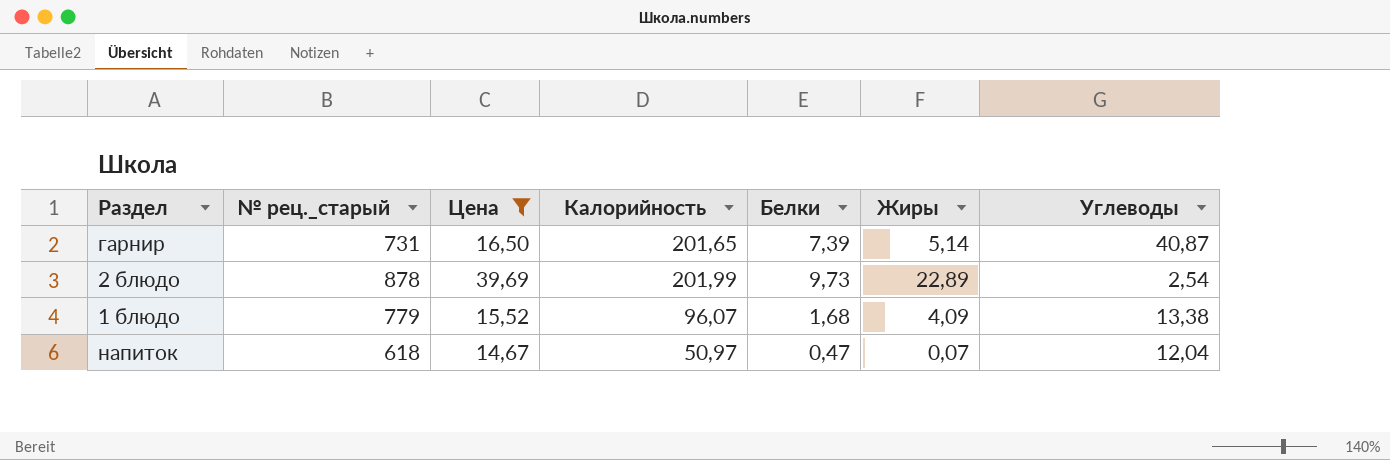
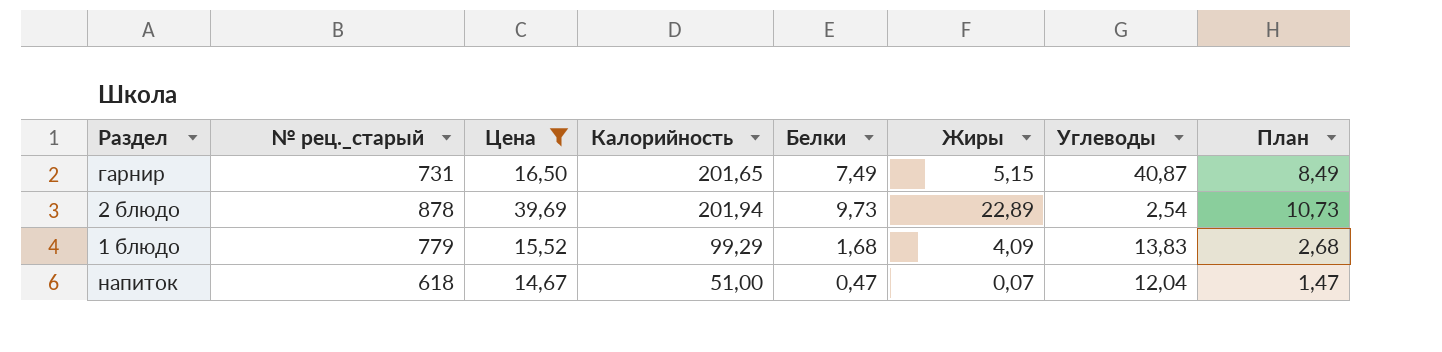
column План | formula: none -> [Белки] + 1
гарнир | Белки: 7,39 -> 7,49
гарнир | Жиры: 5,14 -> 5,15
2 блюдо | Калорийность: 201,99 -> 201,94
1 блюдо | Калорийность: 96,07 -> 99,29
1 блюдо | Углеводы: 13,38 -> 13,83
напиток | Калорийность: 50,97 -> 51,00

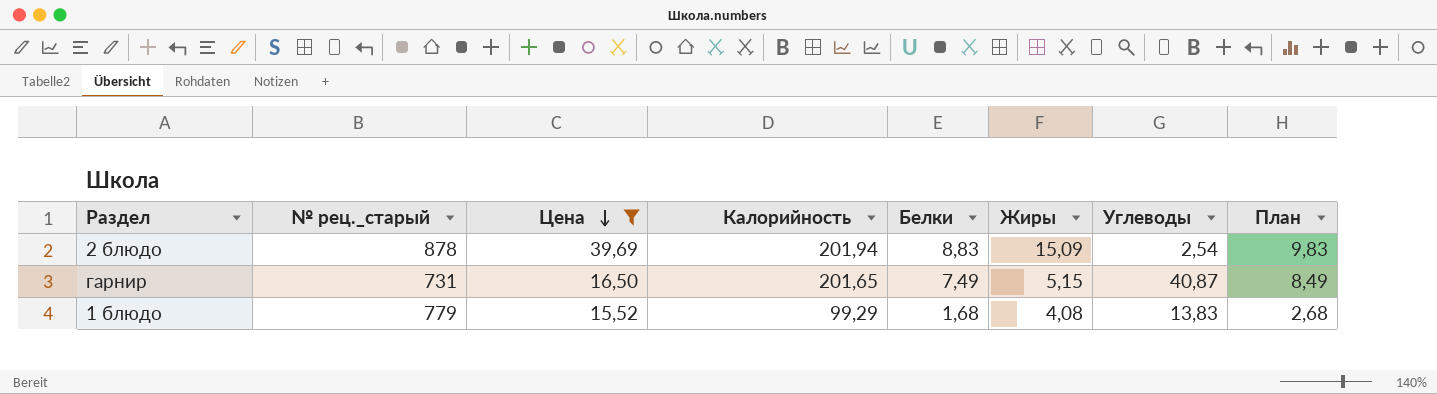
row order: none -> Цена descending
row напиток: 618 | 14,67 | 51,00 | 0,47 | 0,07 | 12,04 | 1,47 -> none
2 блюдо | Белки: 9,73 -> 8,83
2 блюдо | Жиры: 22,89 -> 15,09
2 блюдо | План: 10,73 -> 9,83
1 блюдо | Жиры: 4,09 -> 4,08

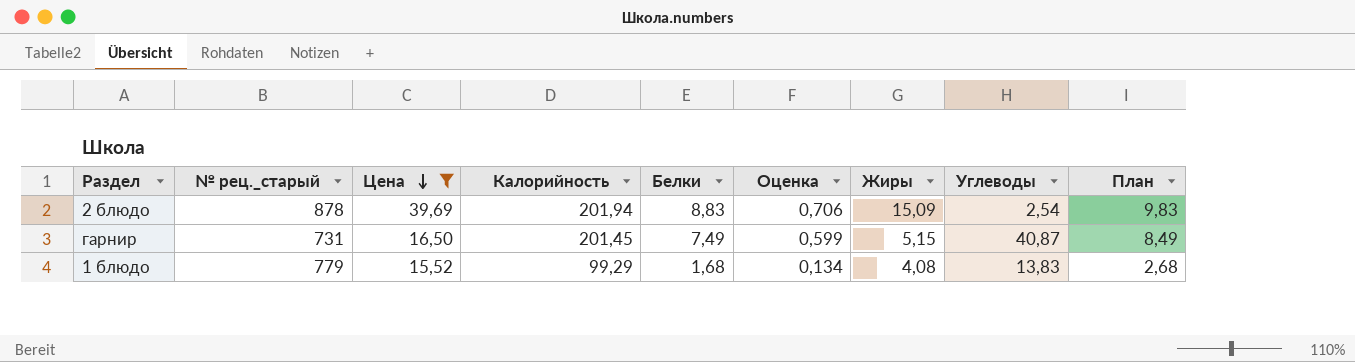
column Оценка | formula: none -> [Белки] * 0,08
гарнир | Калорийность: 201,65 -> 201,45

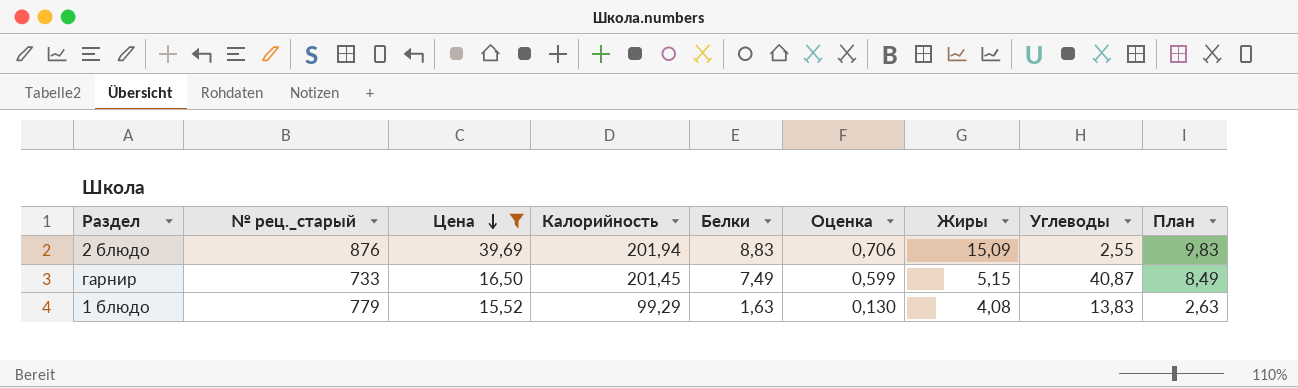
2 блюдо | № рец._старый: 878 -> 876
2 блюдо | Углеводы: 2,54 -> 2,55
гарнир | № рец._старый: 731 -> 733
1 блюдо | Белки: 1,68 -> 1,63
1 блюдо | Оценка: 0,134 -> 0,130
1 блюдо | План: 2,68 -> 2,63

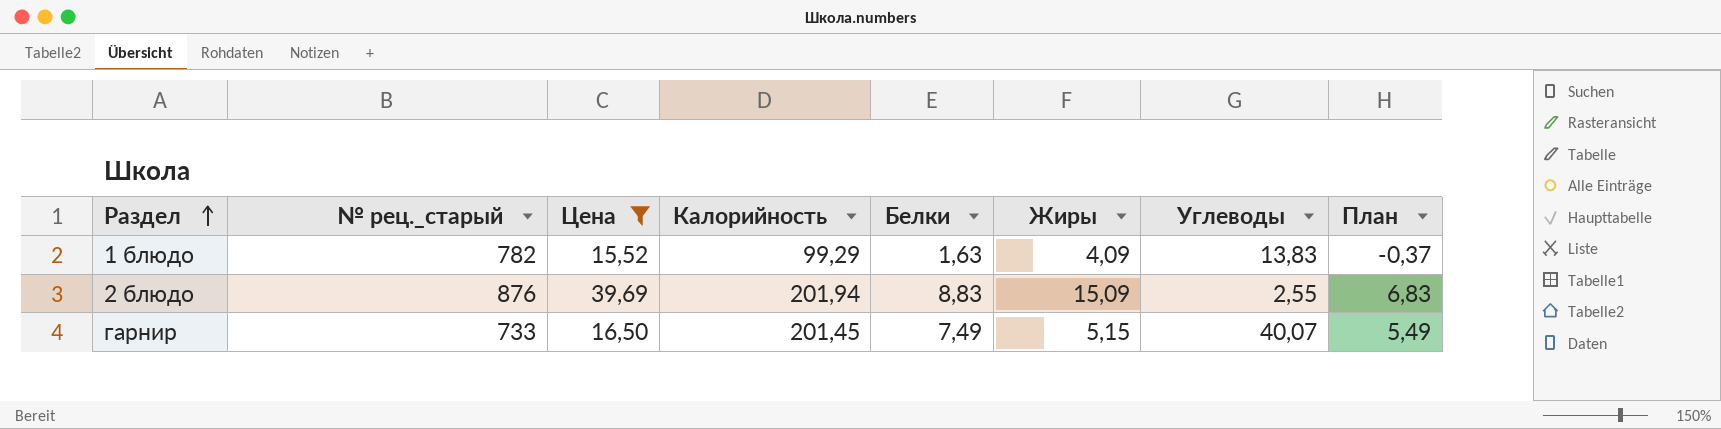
row order: Цена descending -> Раздел ascending
column Оценка | formula: [Белки] * 0,08 -> none
column План | formula: [Белки] + 1 -> [Белки] - 2
1 блюдо | № рец._старый: 779 -> 782
1 блюдо | Жиры: 4,08 -> 4,09
гарнир | Углеводы: 40,87 -> 40,07

